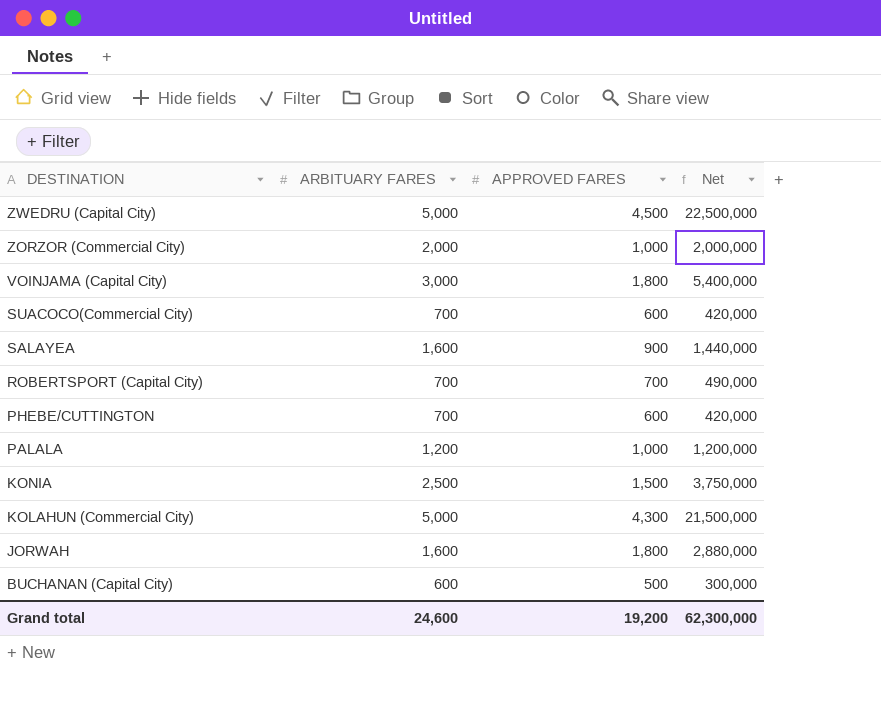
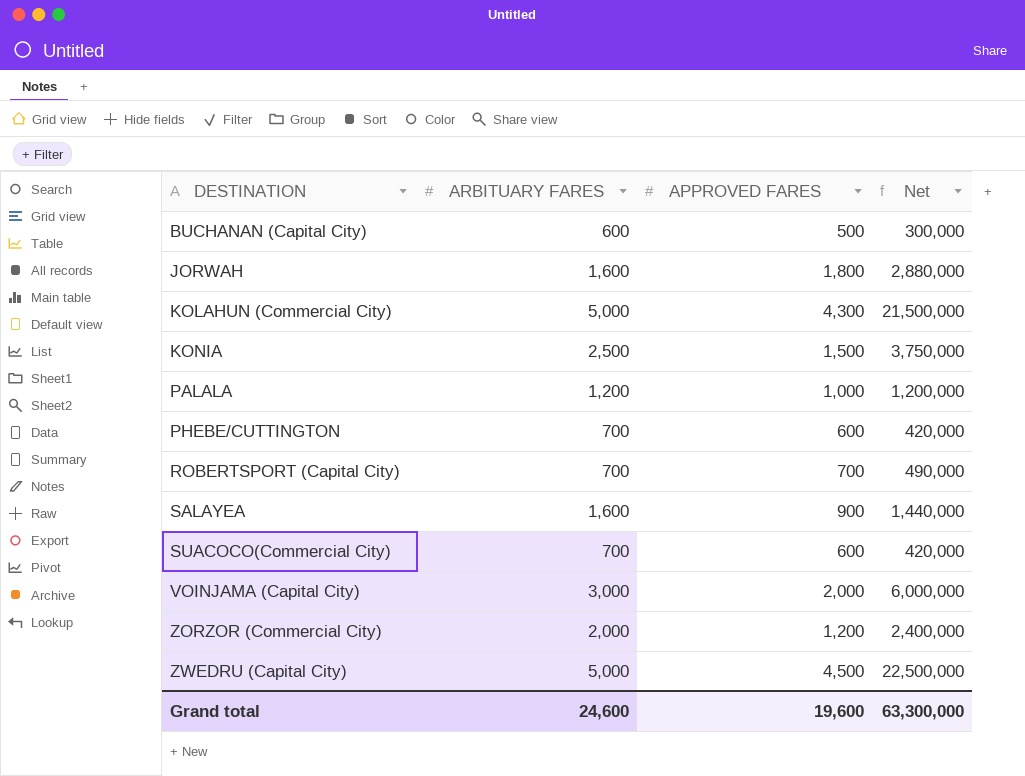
row order: DESTINATION descending -> DESTINATION ascending
VOINJAMA (Capital City) | APPROVED FARES: 1,800 -> 2,000
VOINJAMA (Capital City) | Net: 5,400,000 -> 6,000,000
ZORZOR (Commercial City) | APPROVED FARES: 1,000 -> 1,200
ZORZOR (Commercial City) | Net: 2,000,000 -> 2,400,000
Grand total | APPROVED FARES: 19,200 -> 19,600
Grand total | Net: 62,300,000 -> 63,300,000

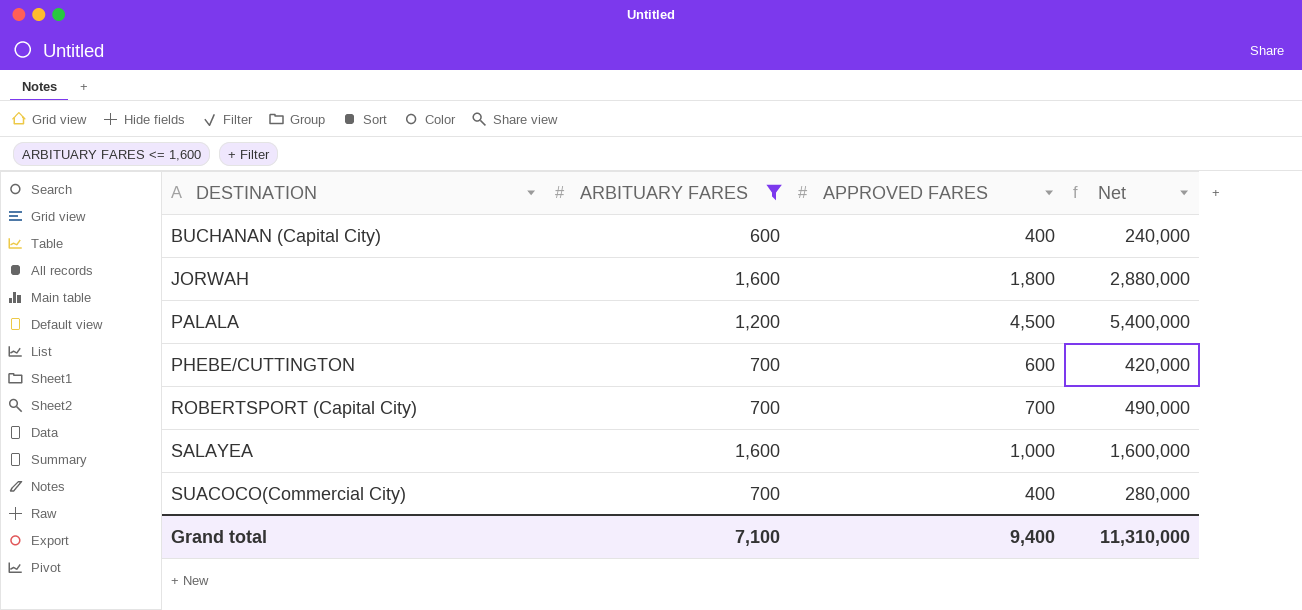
filter: none -> ARBITUARY FARES <= 1,600
BUCHANAN (Capital City) | APPROVED FARES: 500 -> 400
BUCHANAN (Capital City) | Net: 300,000 -> 240,000
PALALA | APPROVED FARES: 1,000 -> 4,500
PALALA | Net: 1,200,000 -> 5,400,000
SALAYEA | APPROVED FARES: 900 -> 1,000
SALAYEA | Net: 1,440,000 -> 1,600,000
SUACOCO(Commercial City) | APPROVED FARES: 600 -> 400
SUACOCO(Commercial City) | Net: 420,000 -> 280,000
Grand total | ARBITUARY FARES: 24,600 -> 7,100
Grand total | APPROVED FARES: 19,600 -> 9,400
Grand total | Net: 63,300,000 -> 11,310,000

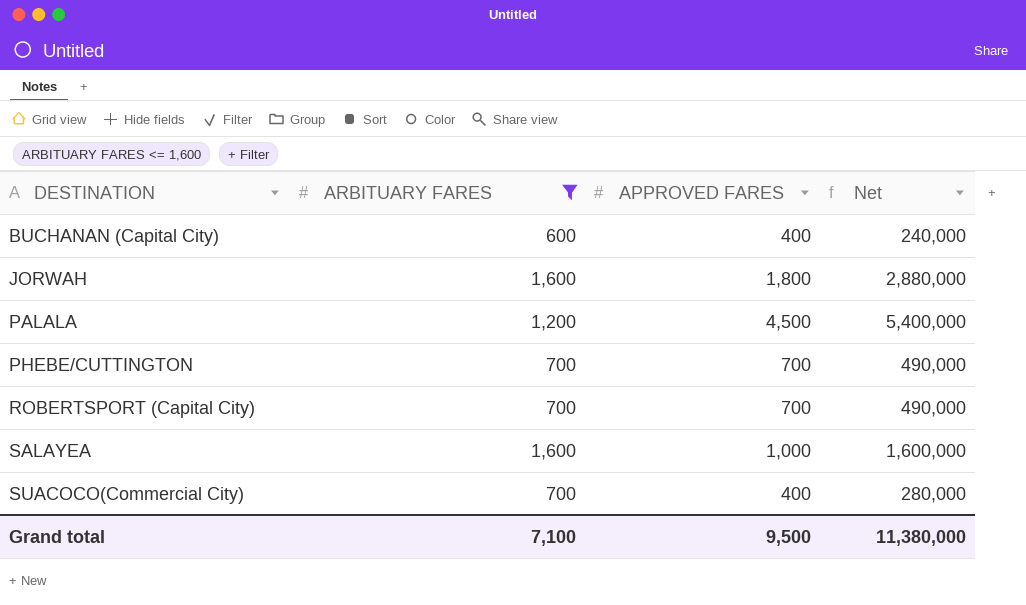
PHEBE/CUTTINGTON | APPROVED FARES: 600 -> 700
PHEBE/CUTTINGTON | Net: 420,000 -> 490,000
Grand total | APPROVED FARES: 9,400 -> 9,500
Grand total | Net: 11,310,000 -> 11,380,000

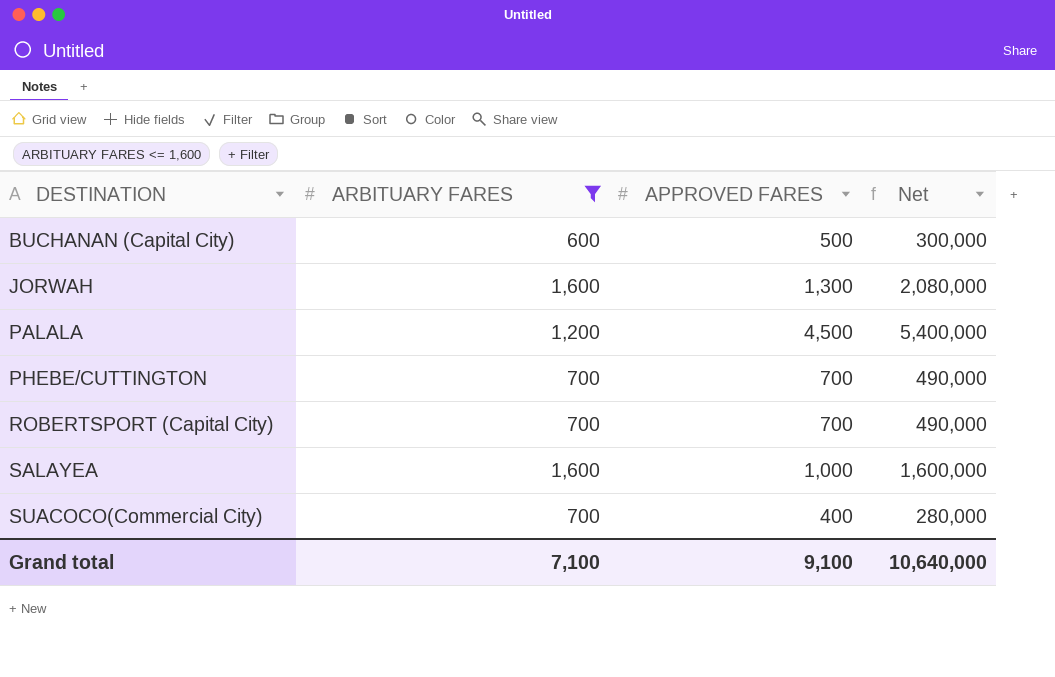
BUCHANAN (Capital City) | APPROVED FARES: 400 -> 500
BUCHANAN (Capital City) | Net: 240,000 -> 300,000
JORWAH | APPROVED FARES: 1,800 -> 1,300
JORWAH | Net: 2,880,000 -> 2,080,000
Grand total | APPROVED FARES: 9,500 -> 9,100
Grand total | Net: 11,380,000 -> 10,640,000

